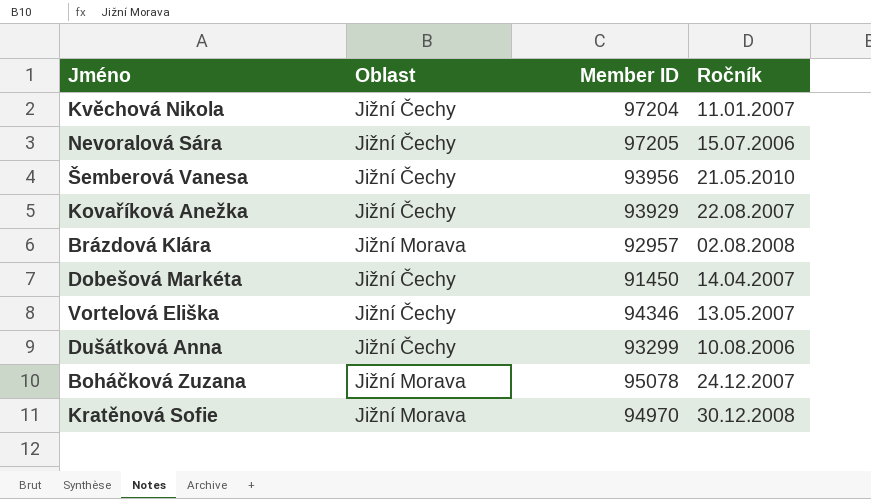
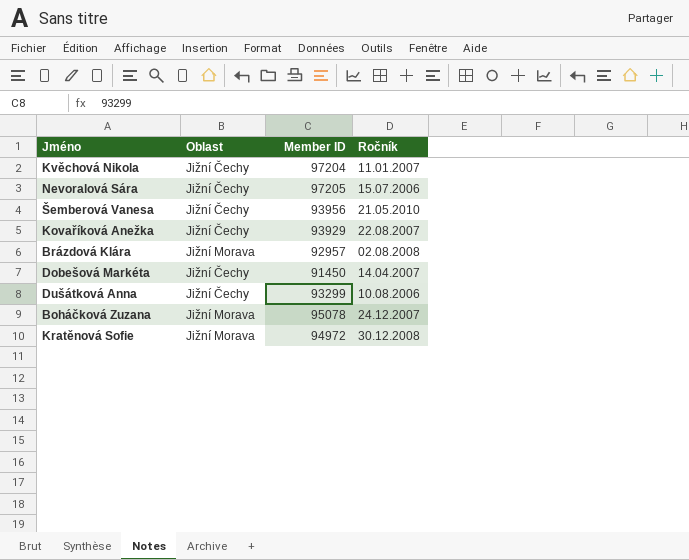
row Vortelová Eliška: Jižní Čechy | 94346 | 13.05.2007 -> none
Kratěnová Sofie | Member ID: 94970 -> 94972

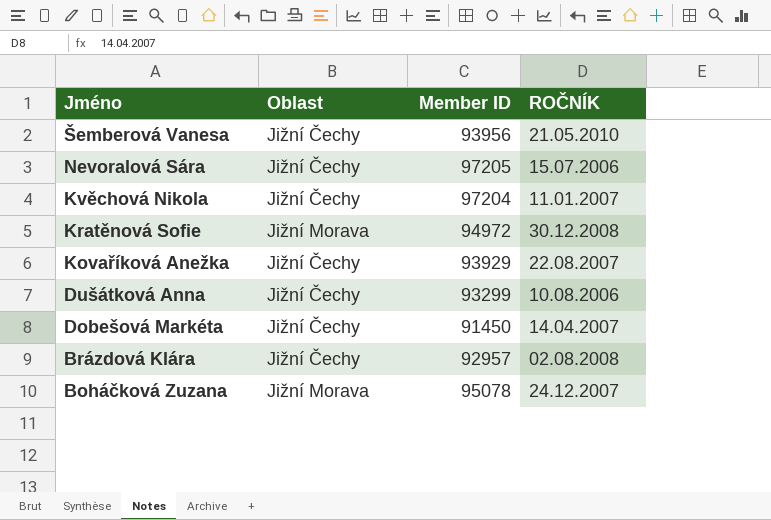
row order: none -> Jméno descending
column name: Ročník -> ROČNÍK
Brázdová Klára | Oblast: Jižní Morava -> Jižní Čechy

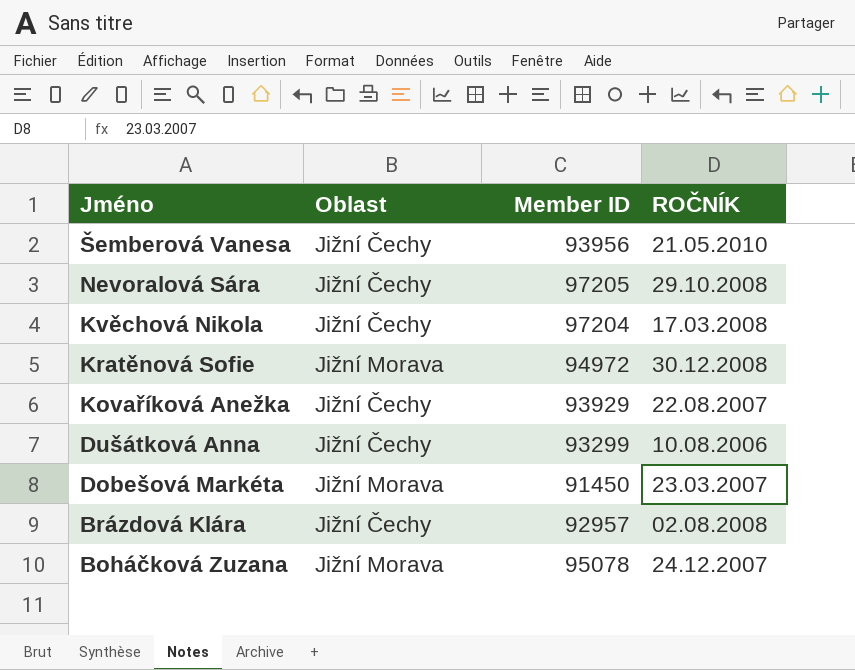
Nevoralová Sára | ROČNÍK: 15.07.2006 -> 29.10.2008
Kvěchová Nikola | ROČNÍK: 11.01.2007 -> 17.03.2008
Dobešová Markéta | Oblast: Jižní Čechy -> Jižní Morava
Dobešová Markéta | ROČNÍK: 14.04.2007 -> 23.03.2007

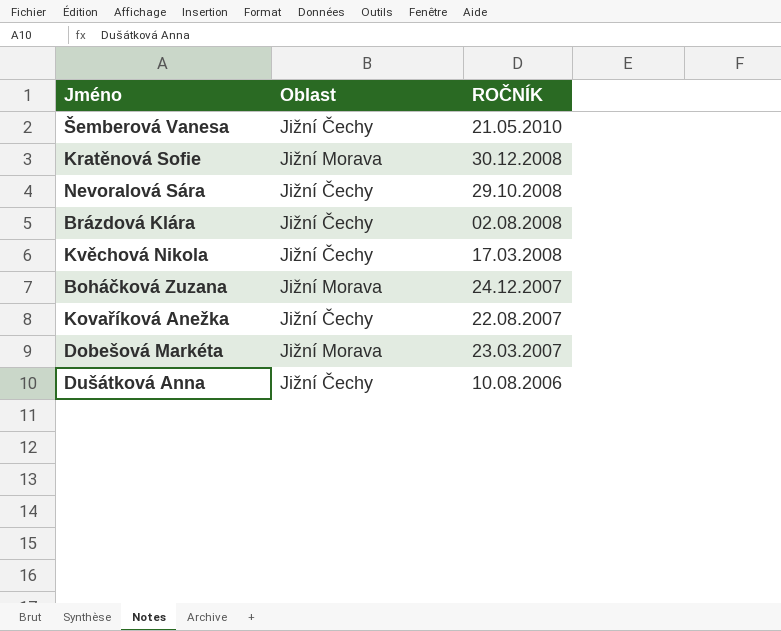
row order: Jméno descending -> ROČNÍK descending
column Member ID | position: 3 -> none

